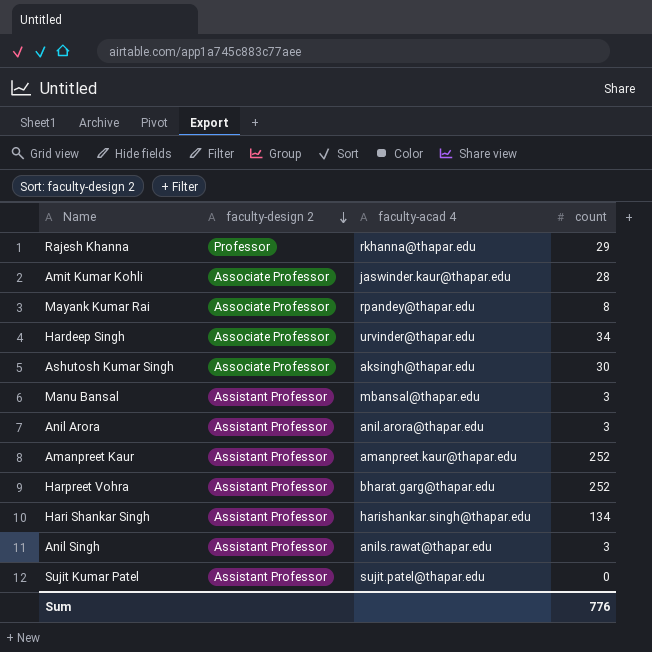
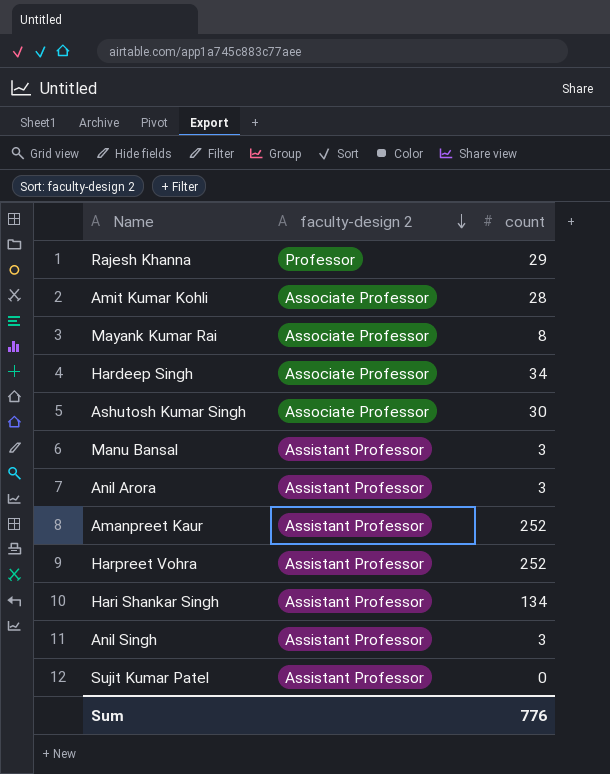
column faculty-acad 4 | position: 3 -> none

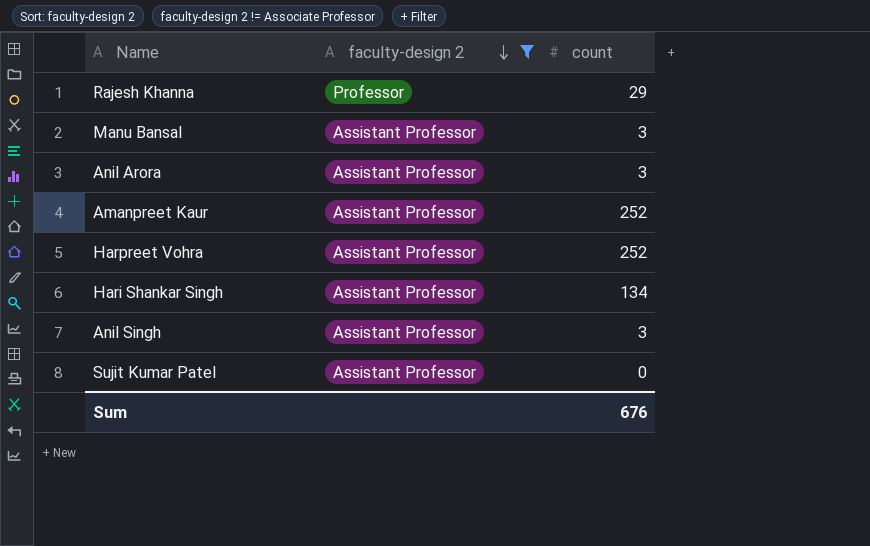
filter: none -> faculty-design 2 != Associate Professor
Sum | count: 776 -> 676

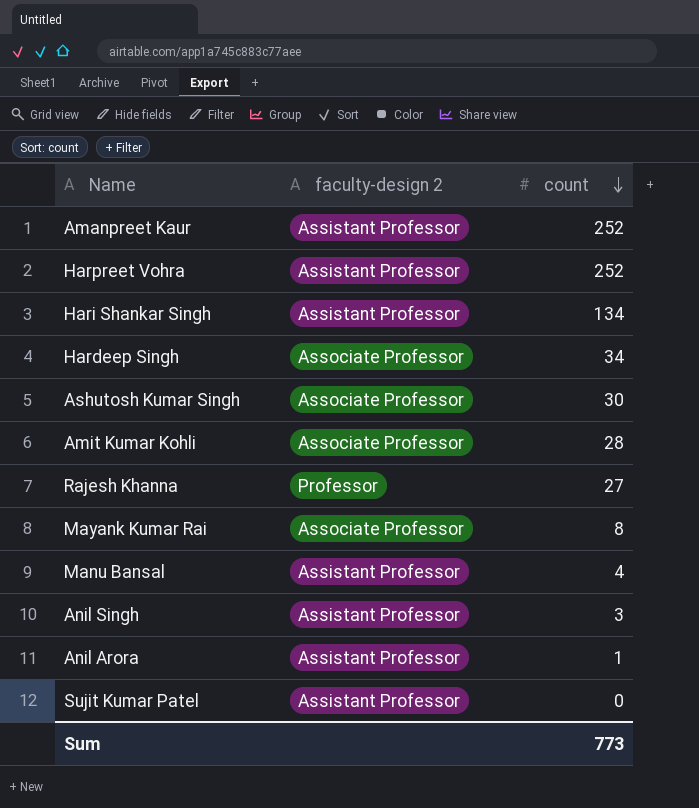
filter: faculty-design 2 != Associate Professor -> none
row order: faculty-design 2 descending -> count descending
Rajesh Khanna | count: 29 -> 27
Manu Bansal | count: 3 -> 4
Anil Arora | count: 3 -> 1
Sum | count: 676 -> 773

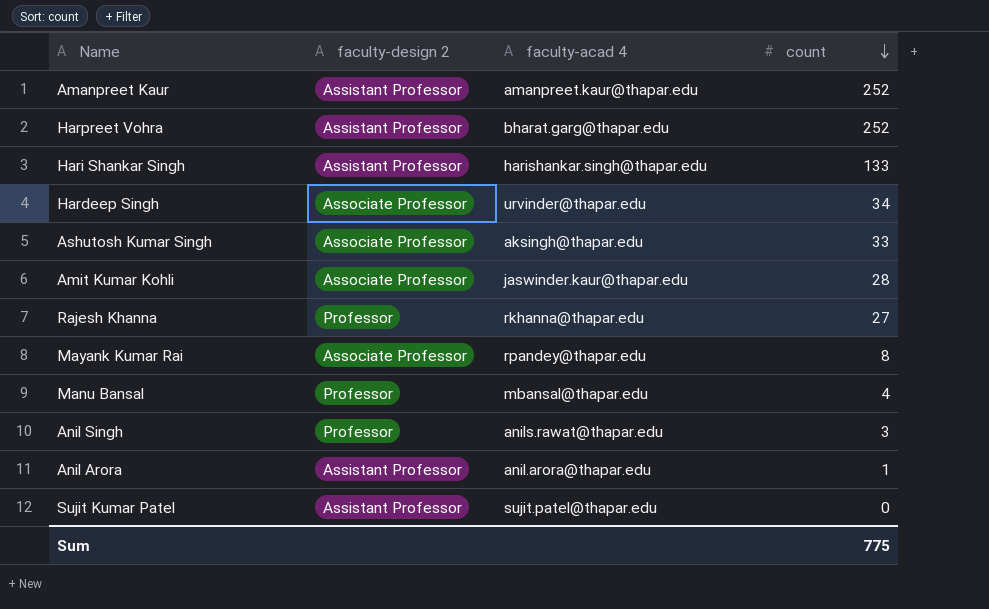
column faculty-acad 4 | position: none -> 3
Hari Shankar Singh | count: 134 -> 133
Ashutosh Kumar Singh | count: 30 -> 33
Manu Bansal | faculty-design 2: Assistant Professor -> Professor
Anil Singh | faculty-design 2: Assistant Professor -> Professor
Sum | count: 773 -> 775

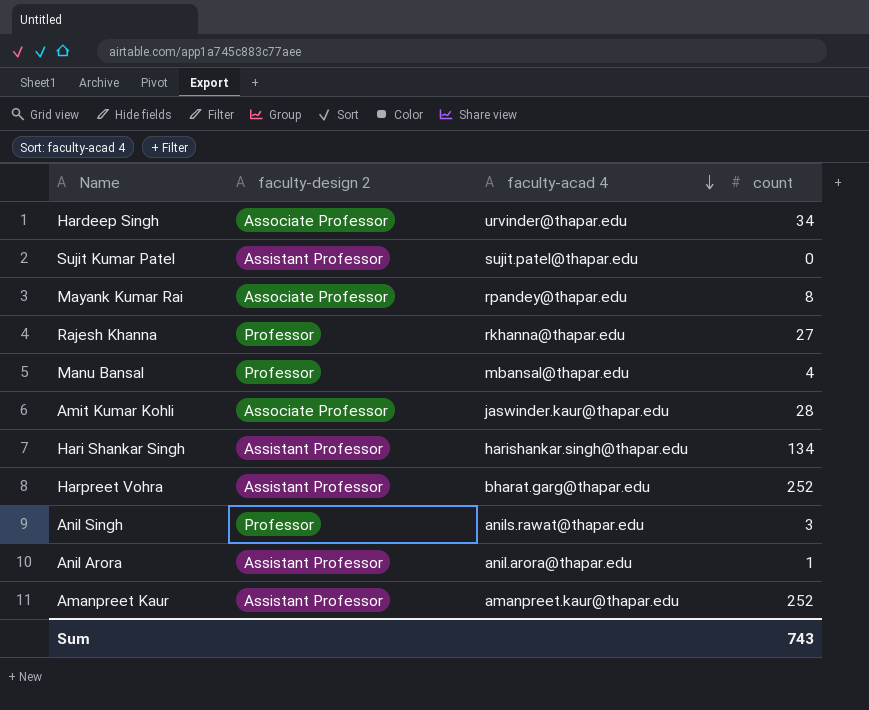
row order: count descending -> faculty-acad 4 descending
row Ashutosh Kumar Singh: Associate Professor | aksingh@thapar.edu | 33 -> none
Hari Shankar Singh | count: 133 -> 134
Sum | count: 775 -> 743

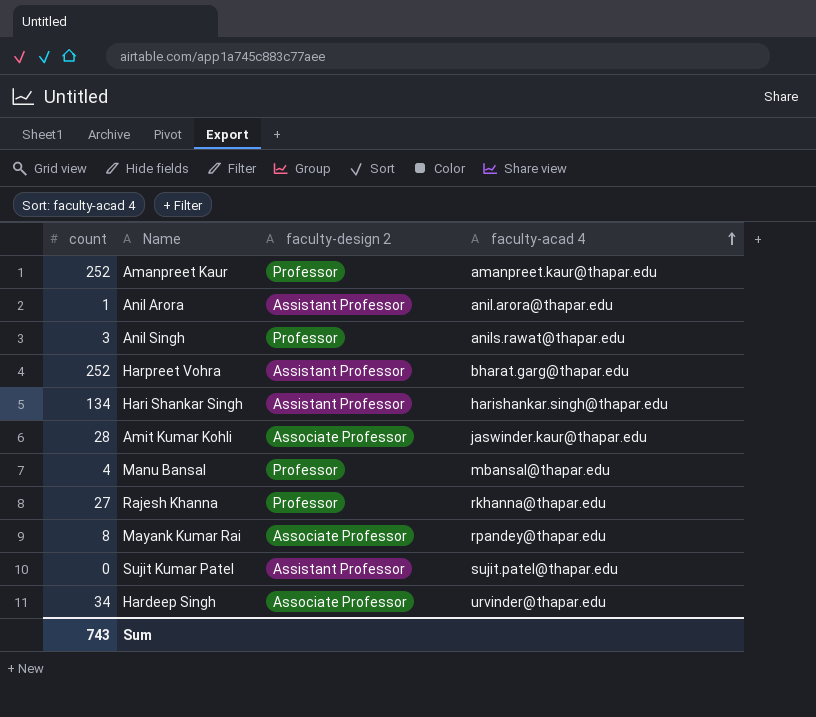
row order: faculty-acad 4 descending -> faculty-acad 4 ascending
column count | position: 4 -> 1
Amanpreet Kaur | faculty-design 2: Assistant Professor -> Professor

